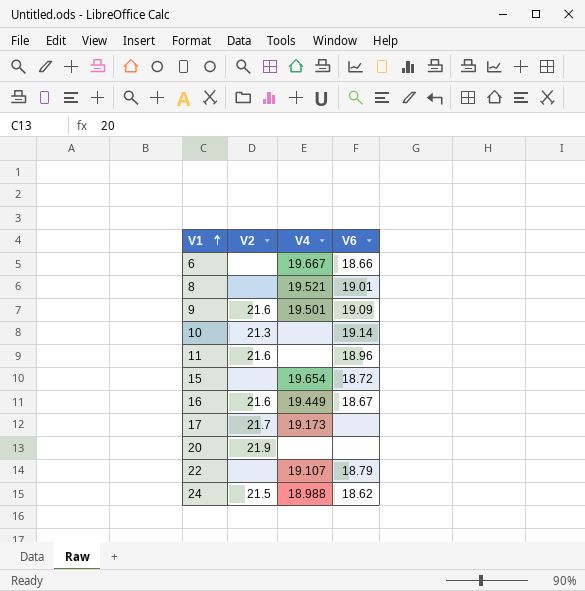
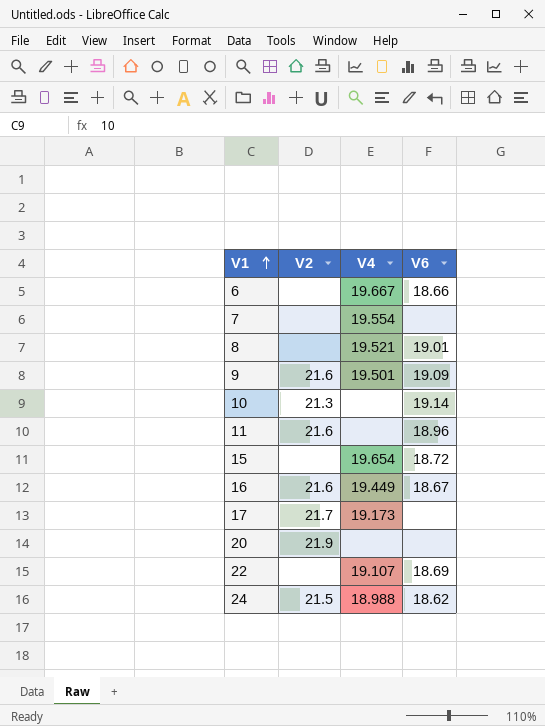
row 7: none -> none | 19.554 | none
22 | V6: 18.79 -> 18.69

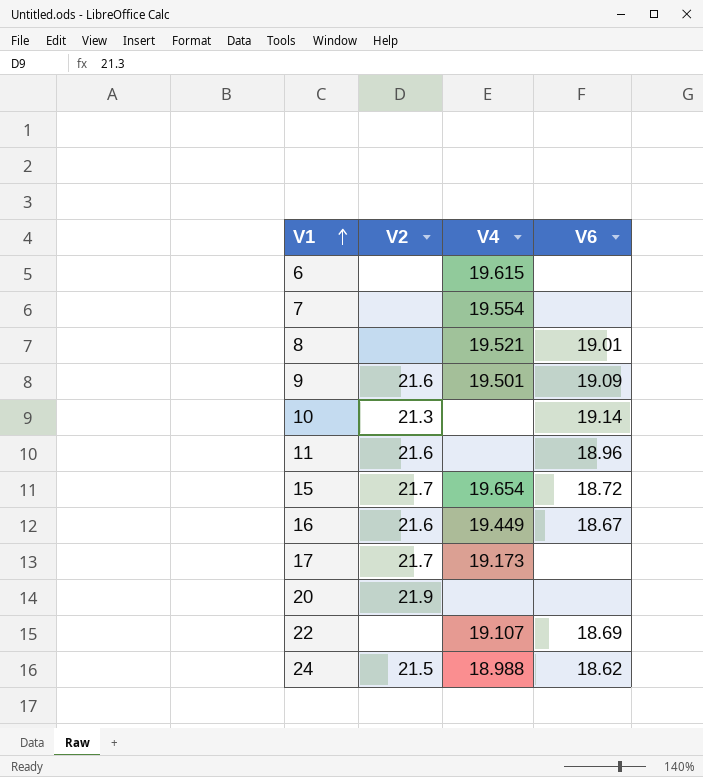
6 | V4: 19.667 -> 19.615
6 | V6: 18.66 -> none
15 | V2: none -> 21.7

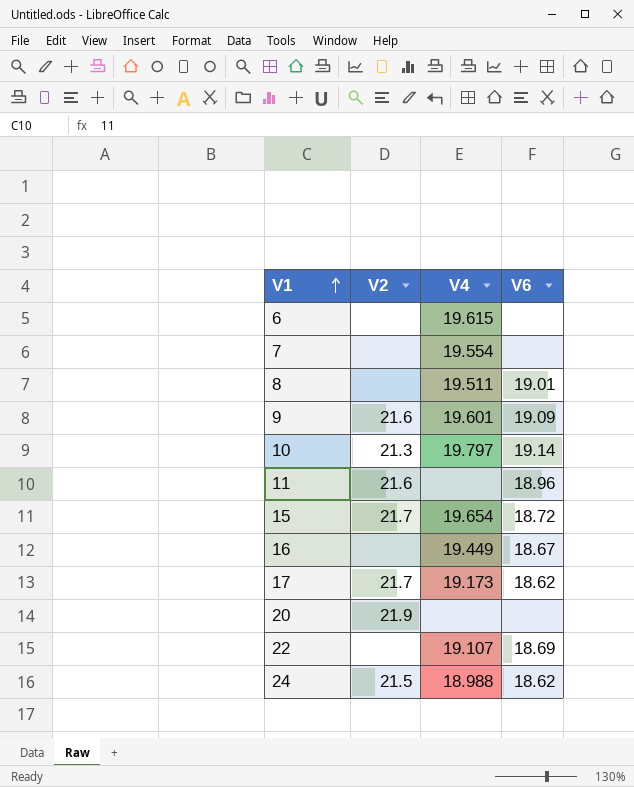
8 | V4: 19.521 -> 19.511
9 | V4: 19.501 -> 19.601
10 | V4: none -> 19.797
16 | V2: 21.6 -> none
17 | V6: none -> 18.62

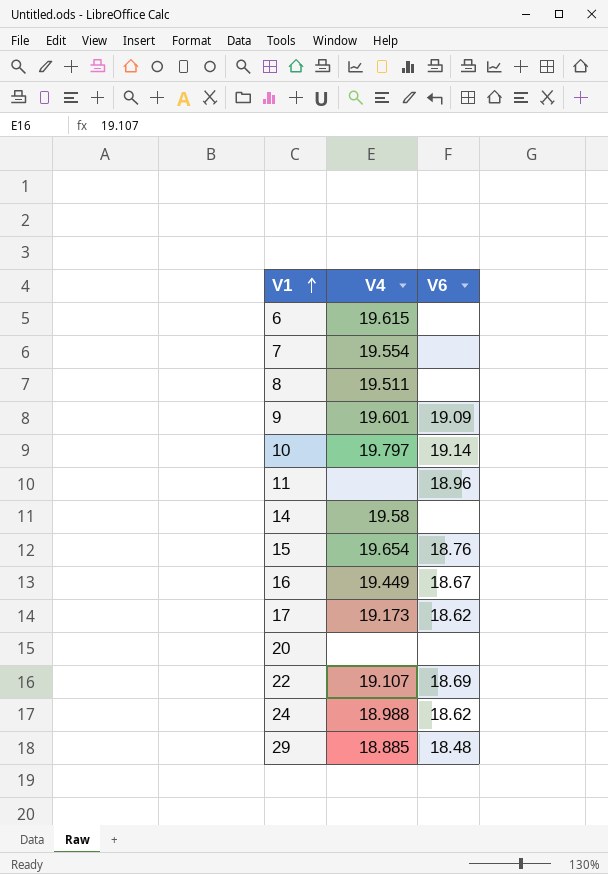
column V2 | position: 2 -> none
8 | V6: 19.01 -> none
row 14: none -> 19.58 | none
15 | V6: 18.72 -> 18.76
row 29: none -> 18.885 | 18.48

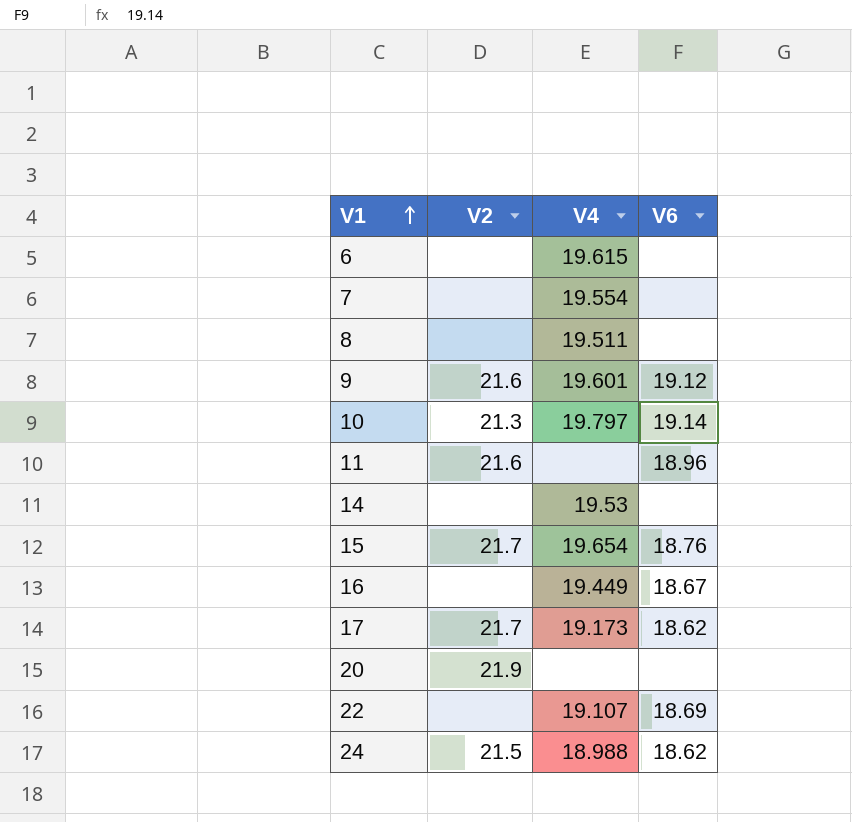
column V2 | position: none -> 2
row 29: 18.885 | 18.48 -> none
9 | V6: 19.09 -> 19.12
14 | V4: 19.58 -> 19.53

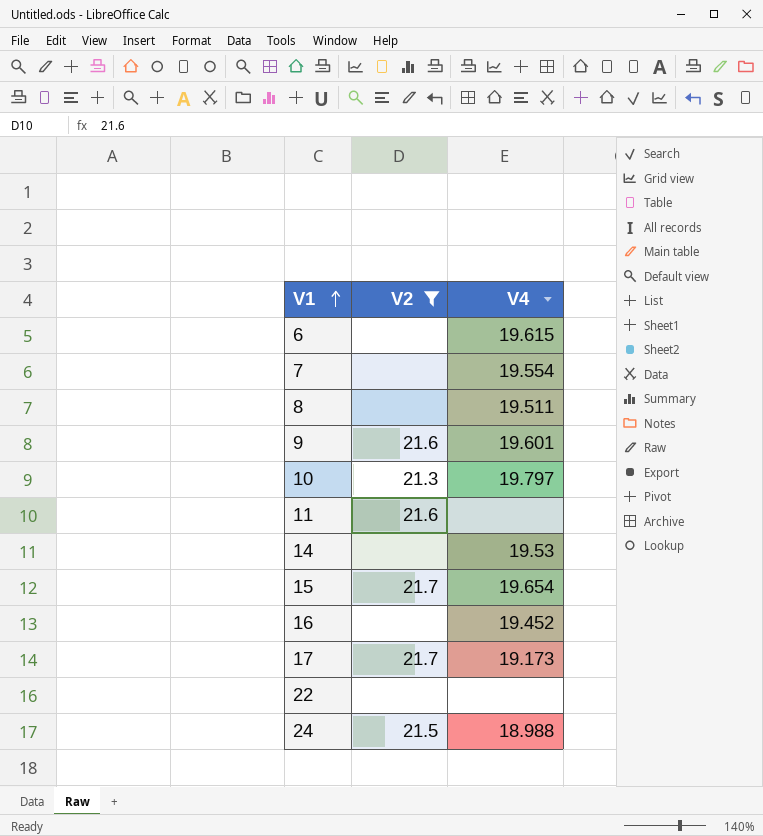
filter: none -> V2 != 21.9
column V6 | position: 4 -> none
16 | V4: 19.449 -> 19.452
22 | V4: 19.107 -> none

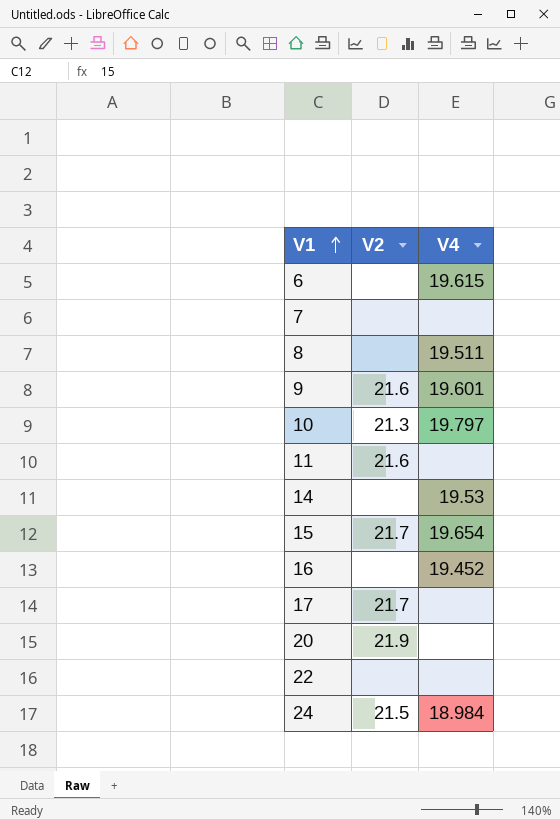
filter: V2 != 21.9 -> none
7 | V4: 19.554 -> none
17 | V4: 19.173 -> none
24 | V4: 18.988 -> 18.984

